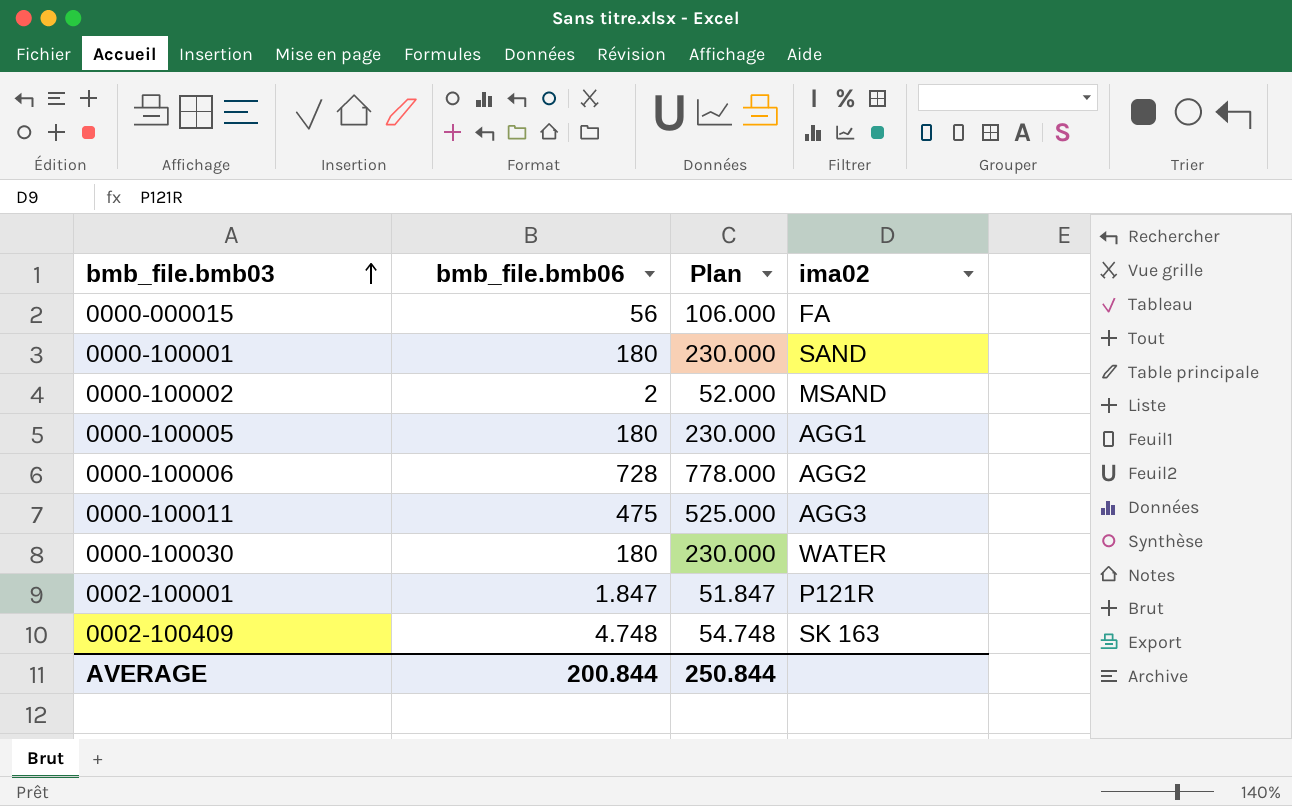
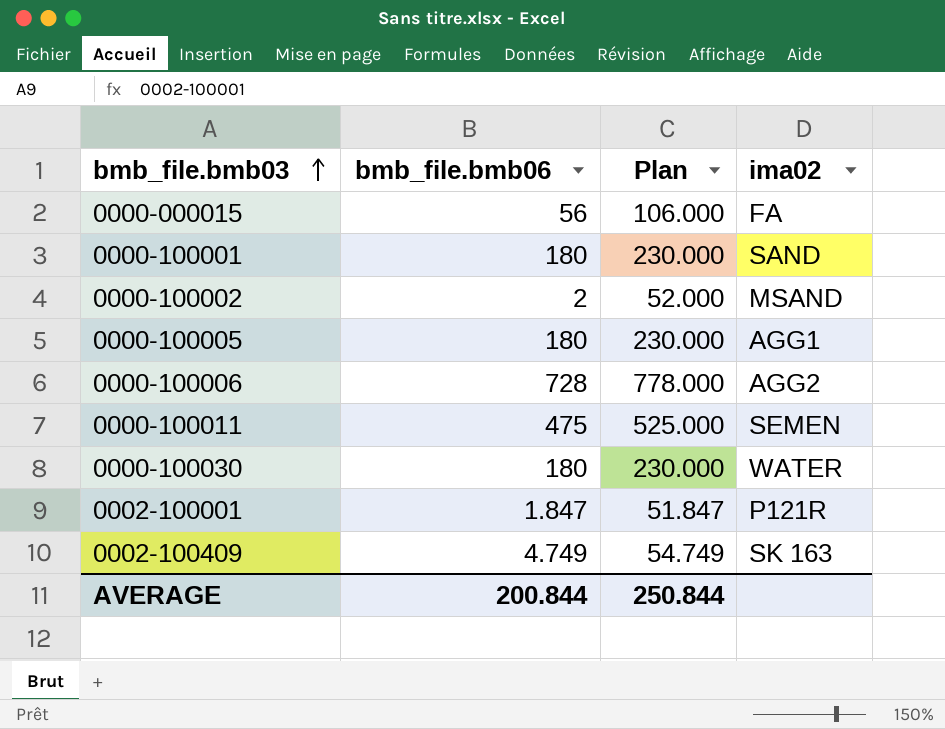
0000-100011 | ima02: AGG3 -> SEMEN
0002-100409 | bmb_file.bmb06: 4.748 -> 4.749
0002-100409 | Plan: 54.748 -> 54.749

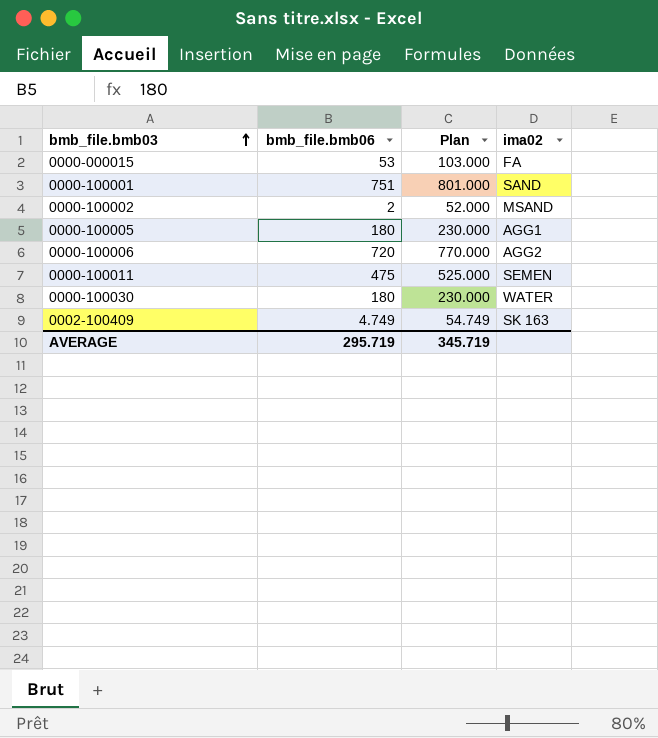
row 0002-100001: 1.847 | 51.847 | P121R -> none
0000-000015 | bmb_file.bmb06: 56 -> 53
0000-000015 | Plan: 106.000 -> 103.000
0000-100001 | bmb_file.bmb06: 180 -> 751
0000-100001 | Plan: 230.000 -> 801.000
0000-100006 | bmb_file.bmb06: 728 -> 720
0000-100006 | Plan: 778.000 -> 770.000
AVERAGE | bmb_file.bmb06: 200.844 -> 295.719
AVERAGE | Plan: 250.844 -> 345.719

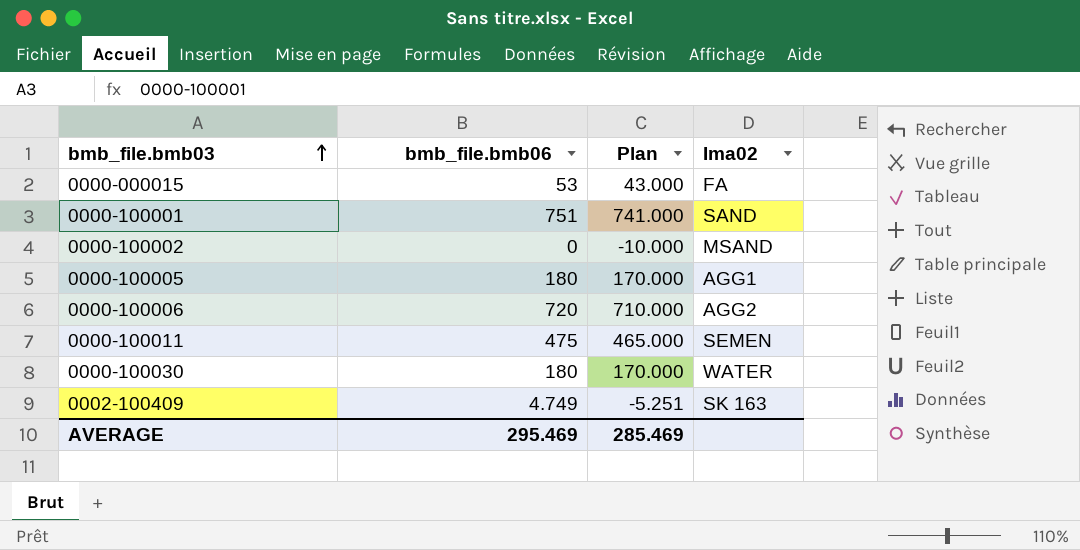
column Plan | formula: [bmb_file.bmb06] + 50 -> [bmb_file.bmb06] - 10
column name: ima02 -> Ima02
0000-100002 | bmb_file.bmb06: 2 -> 0
AVERAGE | bmb_file.bmb06: 295.719 -> 295.469
AVERAGE | Plan: 345.719 -> 285.469

